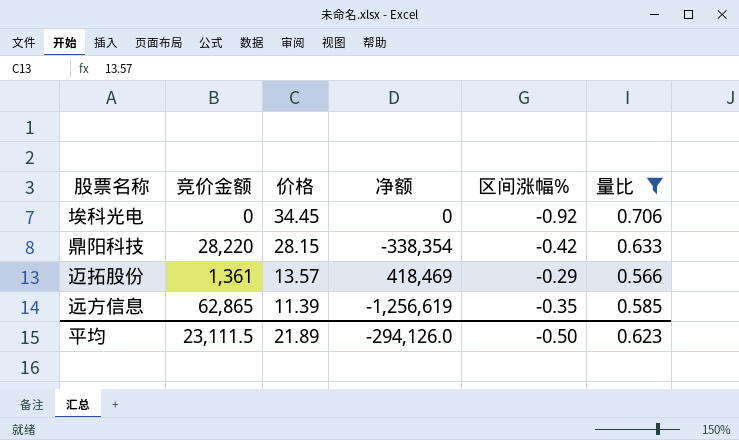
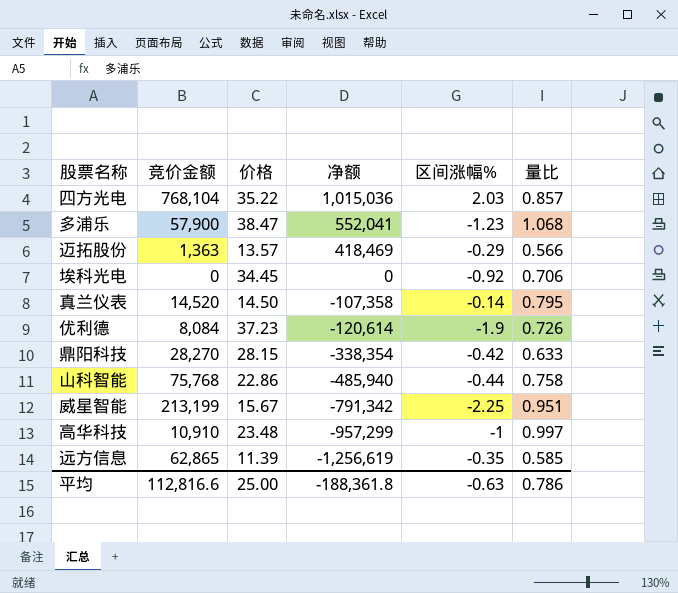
filter: 量比 <= 0.706 -> none
row order: 价格 descending -> 净额 descending
迈拓股份 | 竞价金额: 1,361 -> 1,363
鼎阳科技 | 竞价金额: 28,220 -> 28,270
平均 | 竞价金额: 23,111.5 -> 112,816.6
平均 | 价格: 21.89 -> 25.00
平均 | 净额: -294,126.0 -> -188,361.8
平均 | 区间涨幅%: -0.50 -> -0.63
平均 | 量比: 0.623 -> 0.786

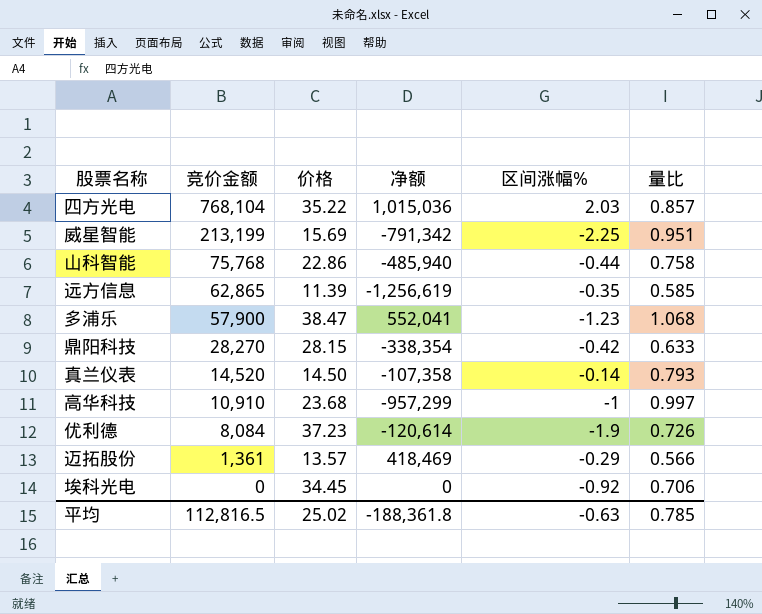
row order: 净额 descending -> 竞价金额 descending
威星智能 | 价格: 15.67 -> 15.69
真兰仪表 | 量比: 0.795 -> 0.793
高华科技 | 价格: 23.48 -> 23.68
迈拓股份 | 竞价金额: 1,363 -> 1,361
平均 | 竞价金额: 112,816.6 -> 112,816.5
平均 | 价格: 25.00 -> 25.02
平均 | 量比: 0.786 -> 0.785

